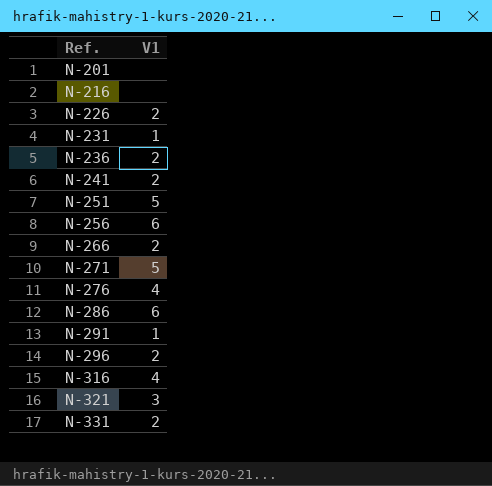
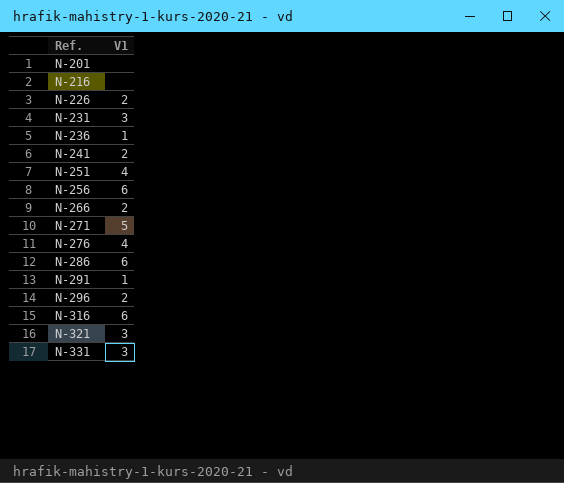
N-231 | V1: 1 -> 3
N-236 | V1: 2 -> 1
N-251 | V1: 5 -> 4
N-316 | V1: 4 -> 6
N-331 | V1: 2 -> 3

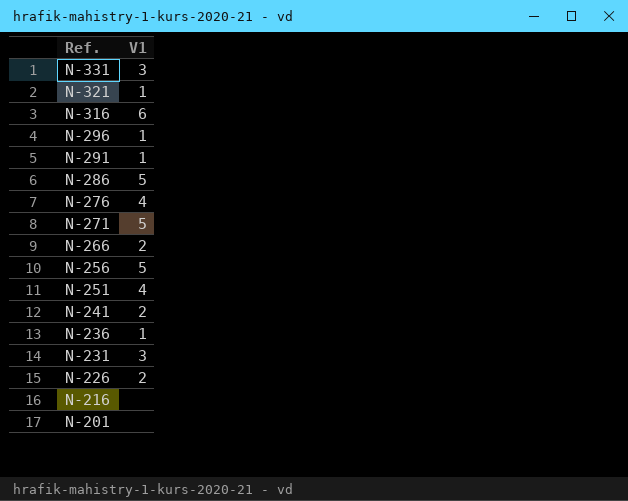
row order: Ref. ascending -> Ref. descending
N-321 | V1: 3 -> 1
N-296 | V1: 2 -> 1
N-286 | V1: 6 -> 5
N-256 | V1: 6 -> 5

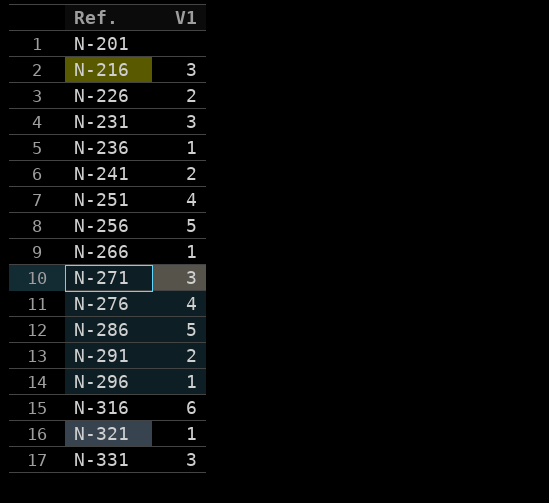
row order: Ref. descending -> Ref. ascending
N-216 | V1: none -> 3
N-266 | V1: 2 -> 1
N-271 | V1: 5 -> 3
N-291 | V1: 1 -> 2

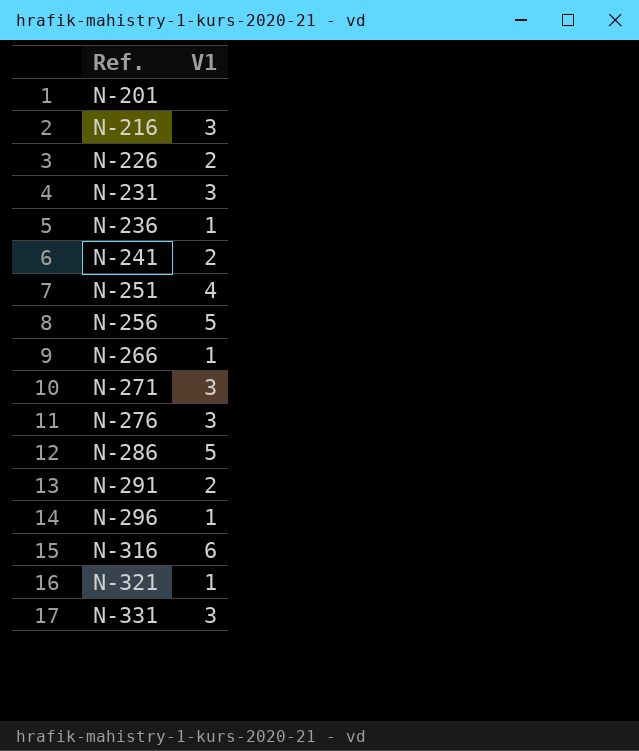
N-276 | V1: 4 -> 3

